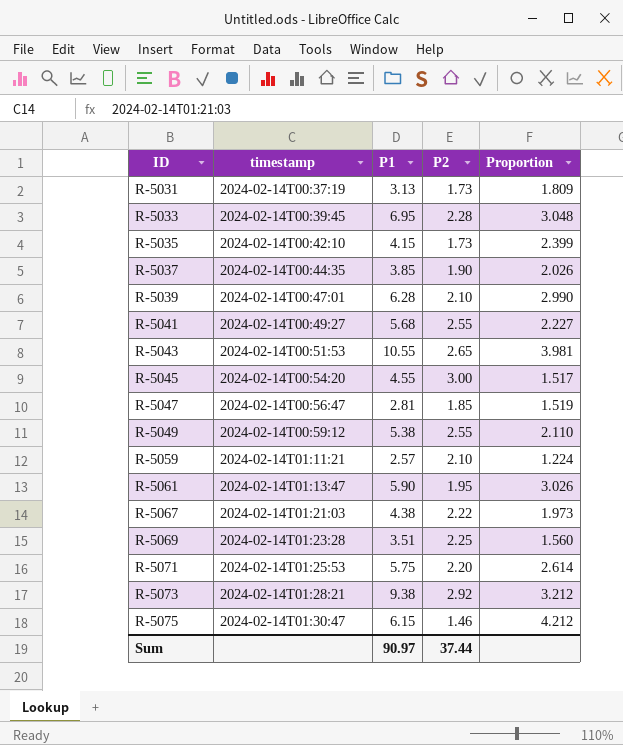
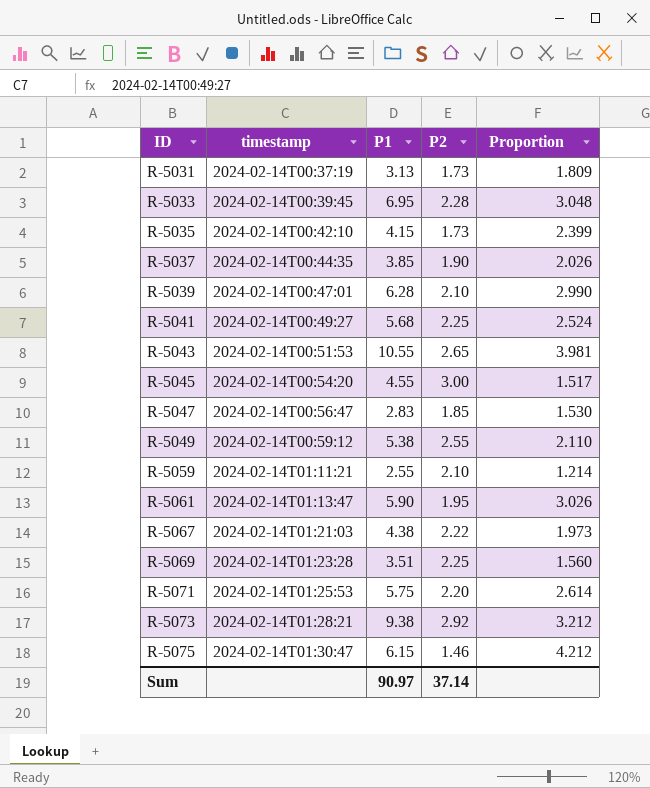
R-5041 | P2: 2.55 -> 2.25
R-5041 | Proportion: 2.227 -> 2.524
R-5047 | P1: 2.81 -> 2.83
R-5047 | Proportion: 1.519 -> 1.530
R-5059 | P1: 2.57 -> 2.55
R-5059 | Proportion: 1.224 -> 1.214
Sum | P2: 37.44 -> 37.14

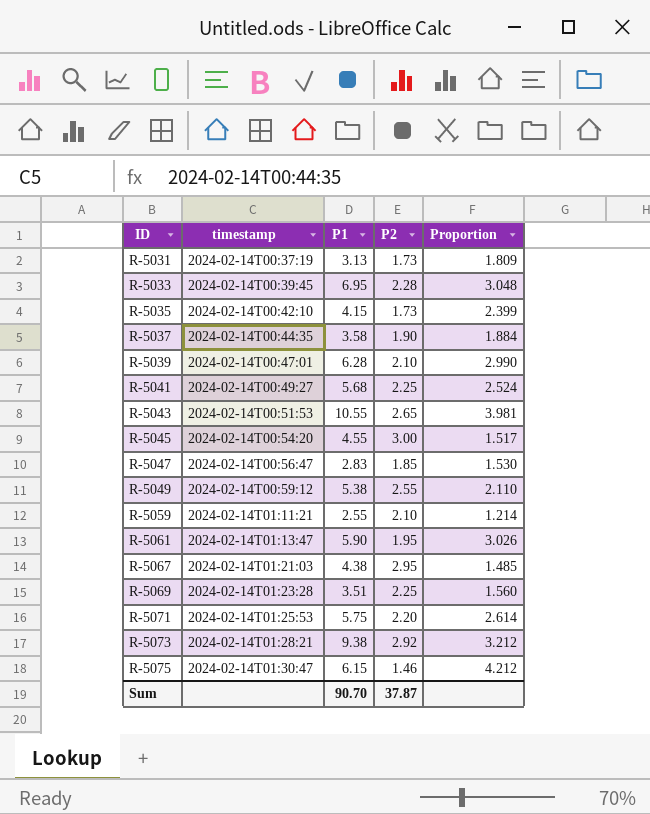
R-5037 | P1: 3.85 -> 3.58
R-5037 | Proportion: 2.026 -> 1.884
R-5067 | P2: 2.22 -> 2.95
R-5067 | Proportion: 1.973 -> 1.485
Sum | P1: 90.97 -> 90.70
Sum | P2: 37.14 -> 37.87

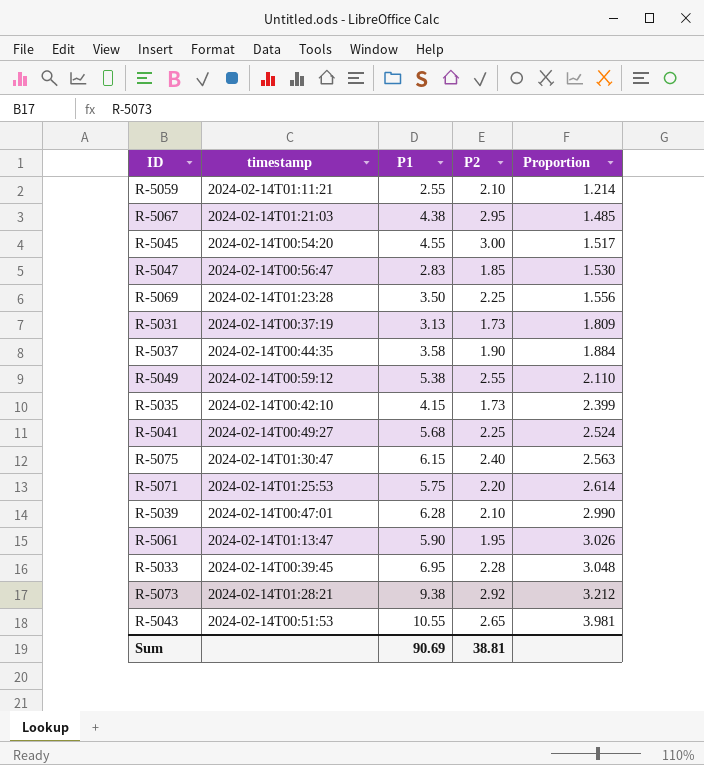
row order: ID ascending -> Proportion ascending
R-5069 | P1: 3.51 -> 3.50
R-5069 | Proportion: 1.560 -> 1.556
R-5075 | P2: 1.46 -> 2.40
R-5075 | Proportion: 4.212 -> 2.563
Sum | P1: 90.70 -> 90.69
Sum | P2: 37.87 -> 38.81

